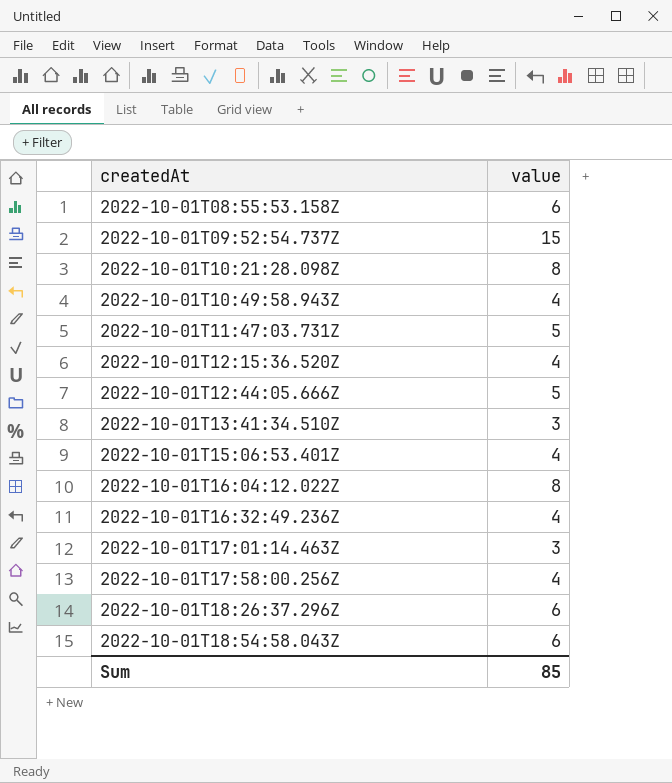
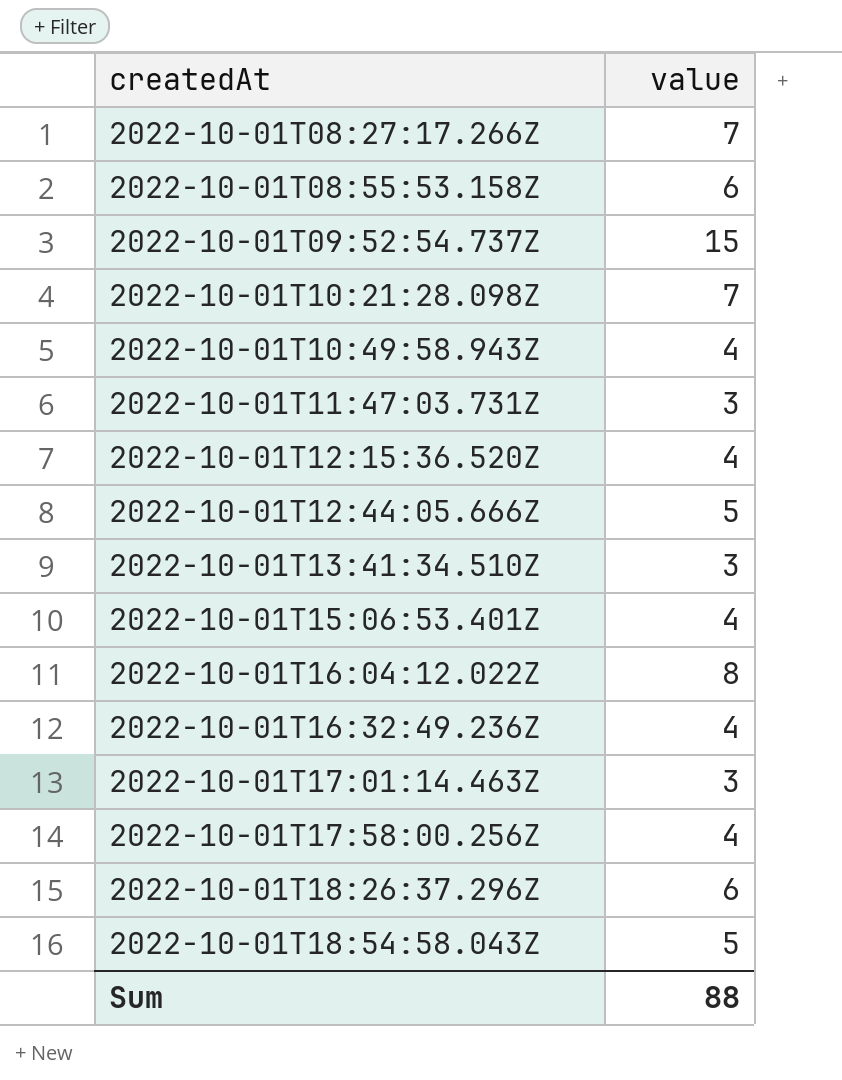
row 2022-10-01T08:27:17.266Z: none -> 7
2022-10-01T10:21:28.098Z | value: 8 -> 7
2022-10-01T11:47:03.731Z | value: 5 -> 3
2022-10-01T18:54:58.043Z | value: 6 -> 5
Sum | value: 85 -> 88

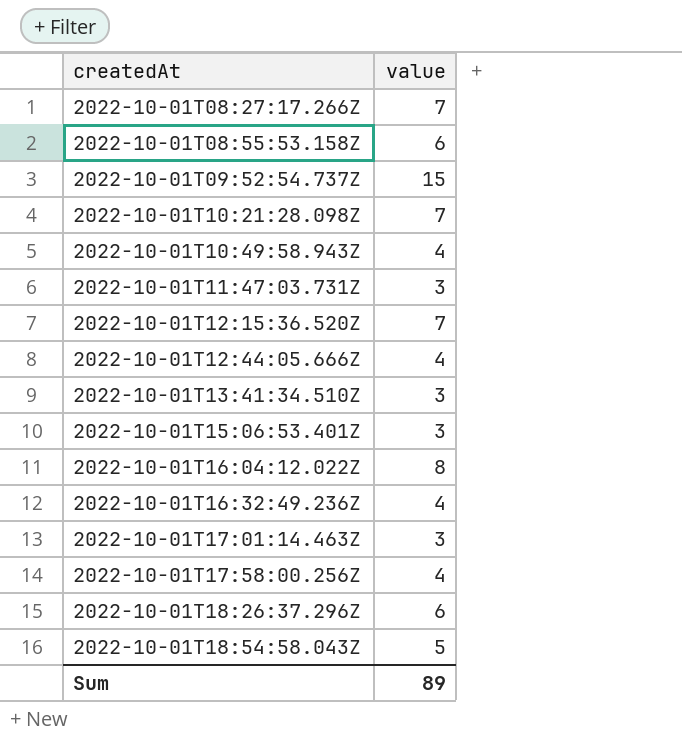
2022-10-01T12:15:36.520Z | value: 4 -> 7
2022-10-01T12:44:05.666Z | value: 5 -> 4
2022-10-01T15:06:53.401Z | value: 4 -> 3
Sum | value: 88 -> 89

